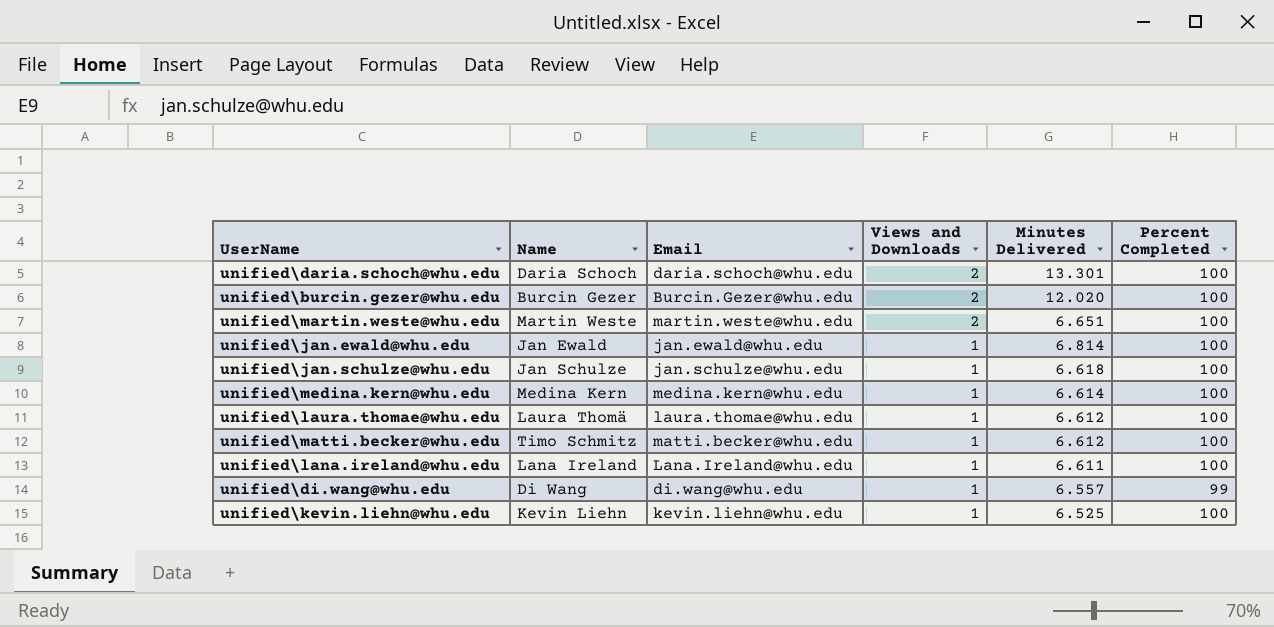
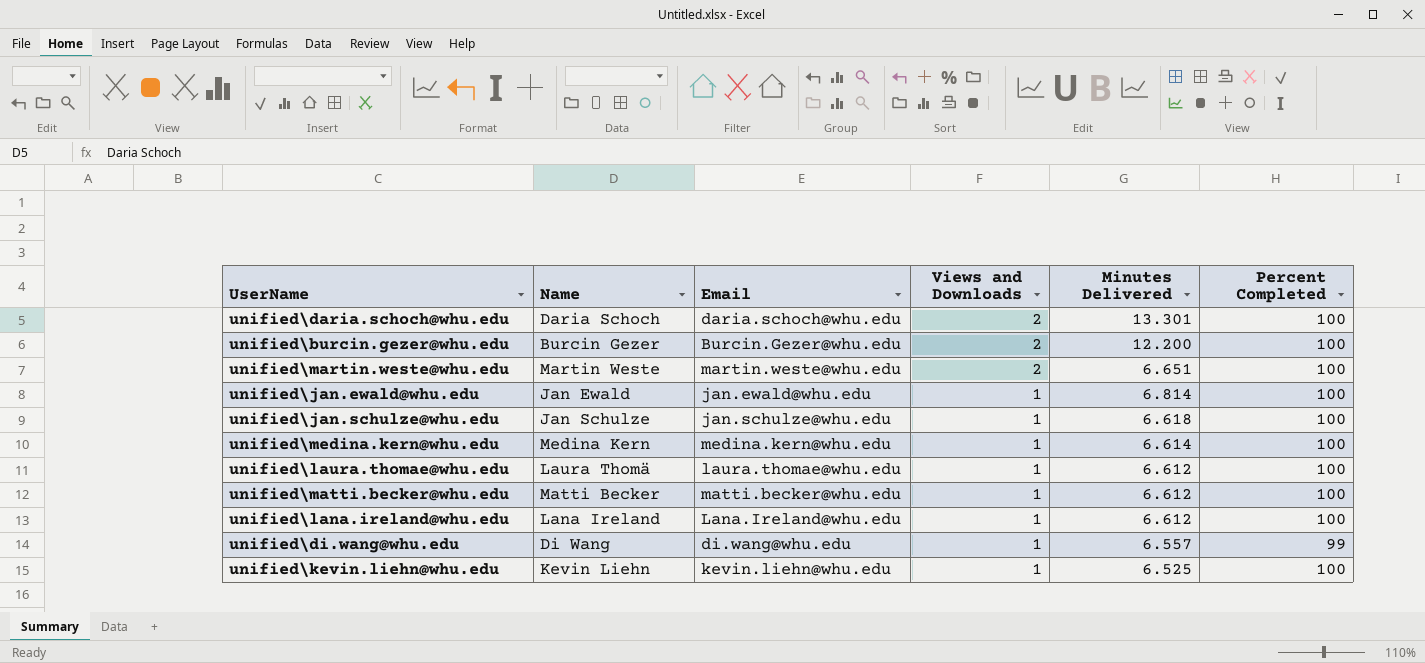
unified\burcin.gezer@whu.edu | Minutes Delivered: 12.020 -> 12.200
unified\matti.becker@whu.edu | Name: Timo Schmitz -> Matti Becker
unified\lana.ireland@whu.edu | Minutes Delivered: 6.611 -> 6.612

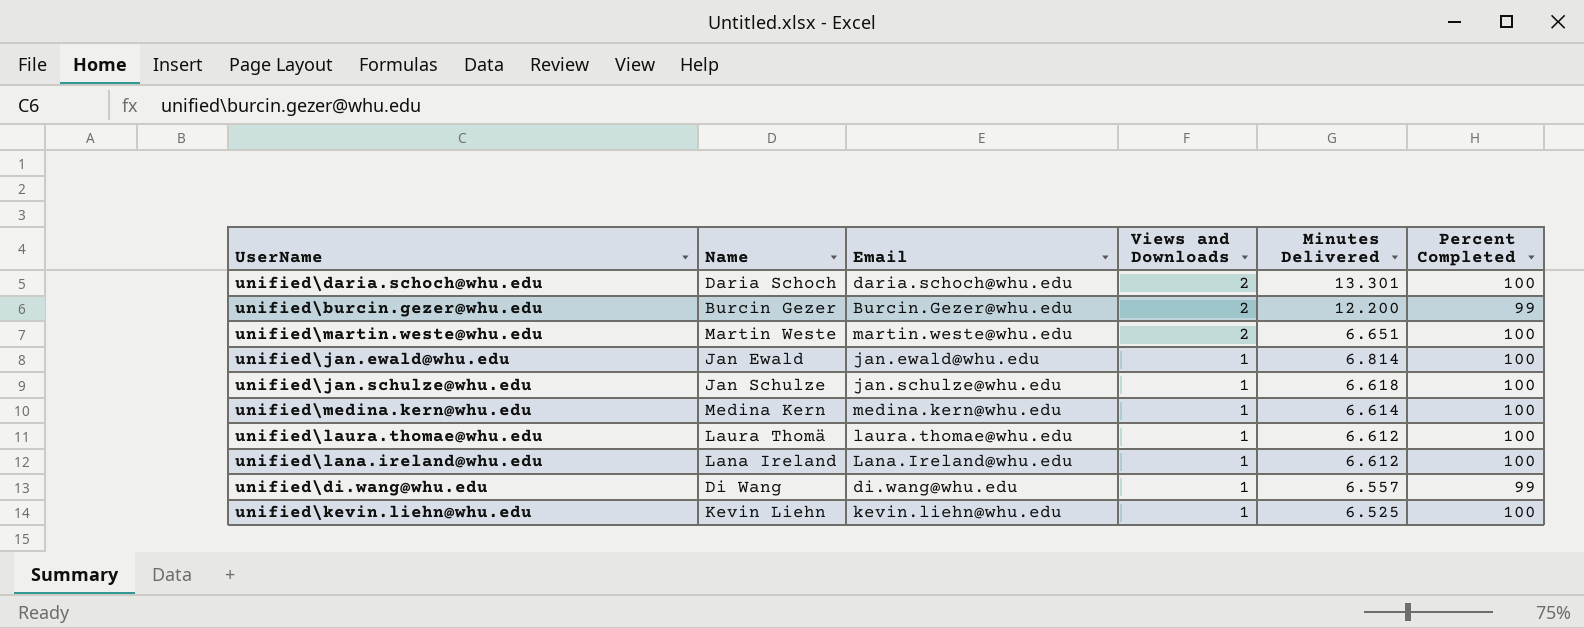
row unified\matti.becker@whu.edu: Matti Becker | matti.becker@whu.edu | 1 | 6.612 | 100 -> none
unified\burcin.gezer@whu.edu | Percent Completed: 100 -> 99

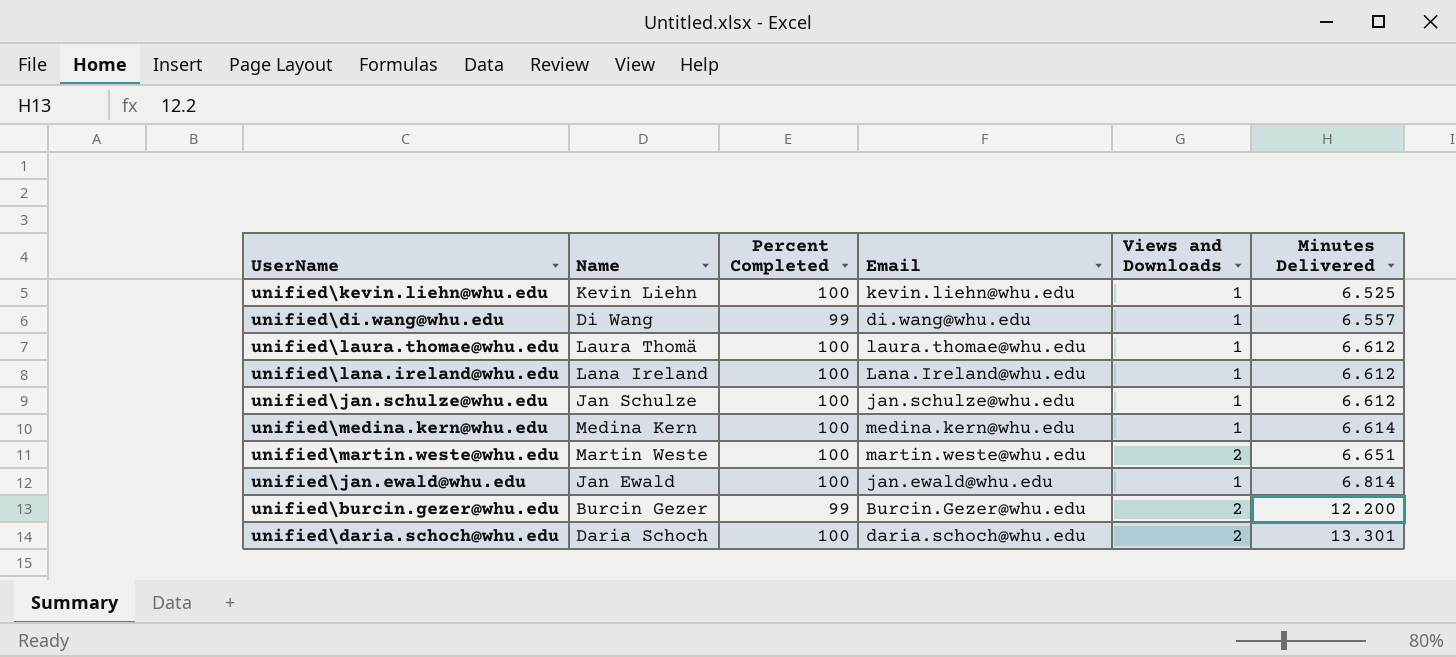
row order: Views and Downloads descending -> Minutes Delivered ascending
column Percent Completed | position: 6 -> 3
unified\jan.schulze@whu.edu | Minutes Delivered: 6.618 -> 6.612

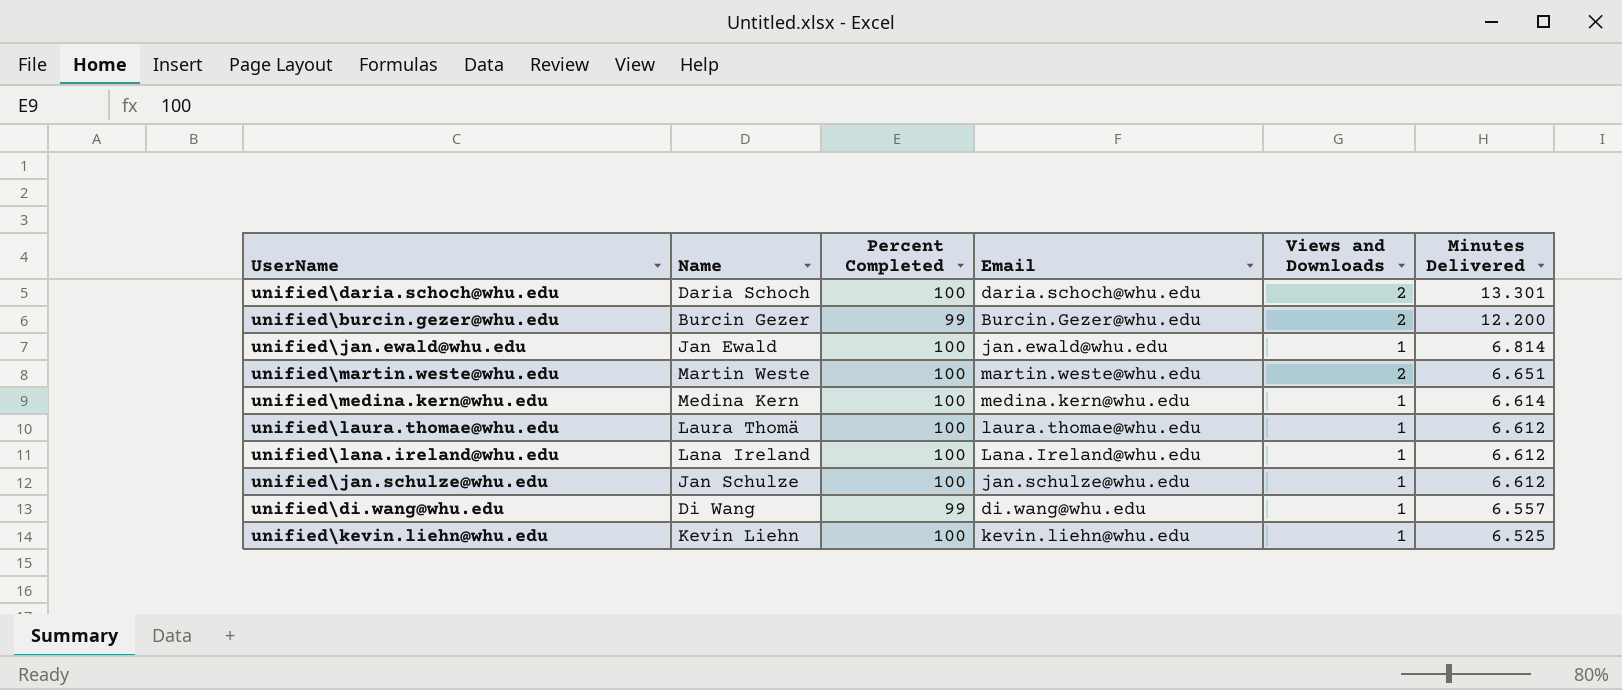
row order: Minutes Delivered ascending -> Minutes Delivered descending

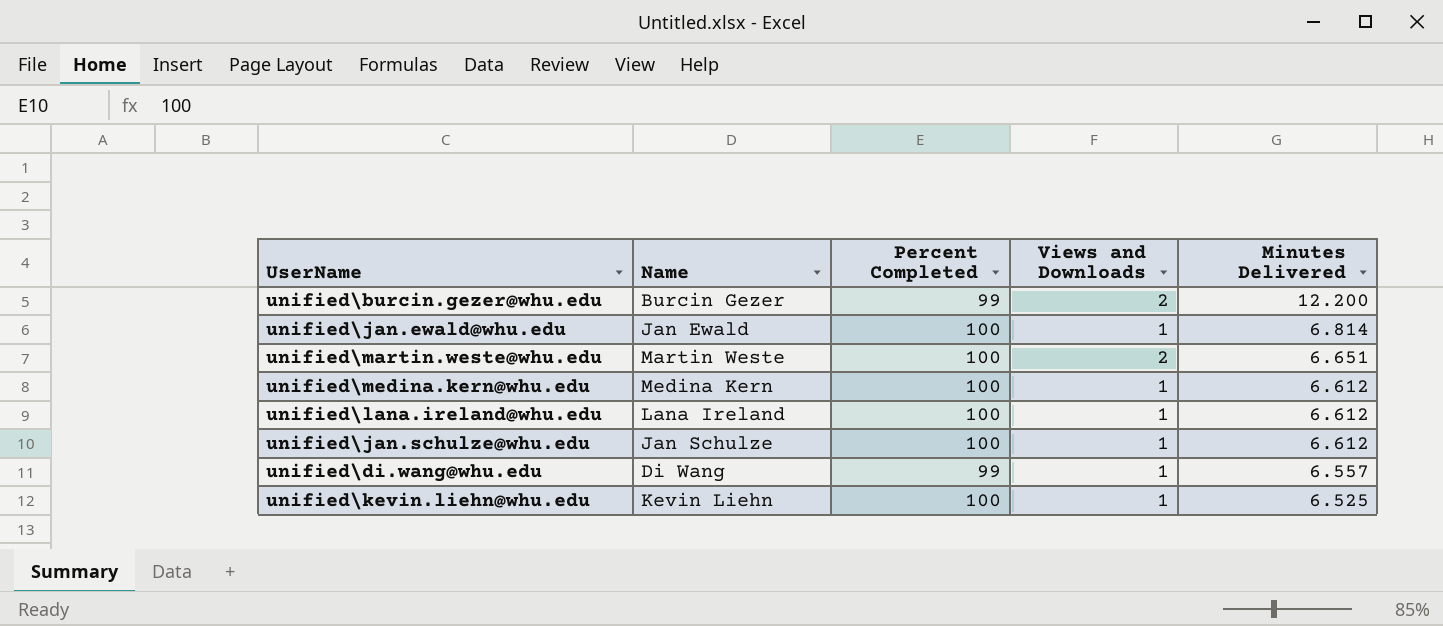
column Email | position: 4 -> none
row unified\daria.schoch@whu.edu: Daria Schoch | 100 | daria.schoch@whu.edu | 2 | 13.301 -> none
row unified\laura.thomae@whu.edu: Laura Thomä | 100 | laura.thomae@whu.edu | 1 | 6.612 -> none
unified\medina.kern@whu.edu | Minutes Delivered: 6.614 -> 6.612

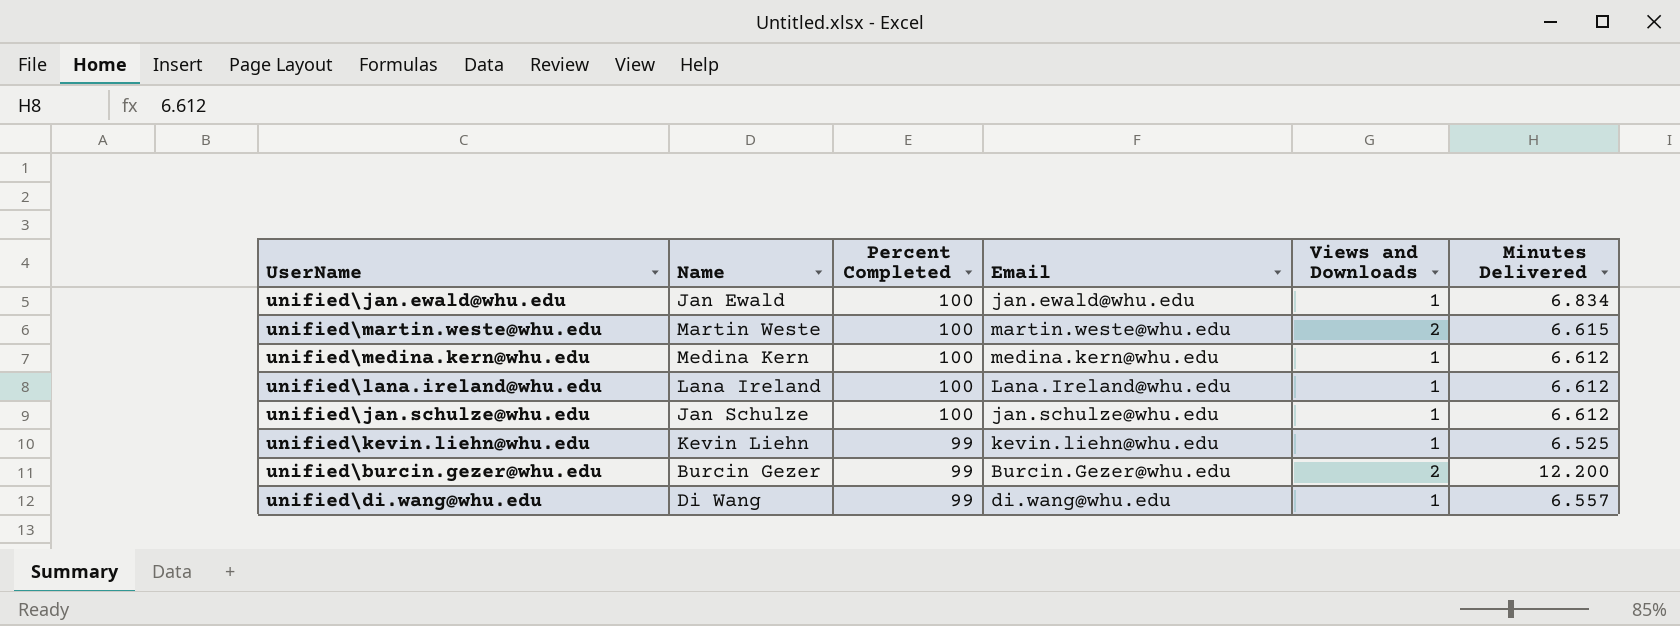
row order: Minutes Delivered descending -> Percent Completed descending
column Email | position: none -> 4
unified\jan.ewald@whu.edu | Minutes Delivered: 6.814 -> 6.834
unified\martin.weste@whu.edu | Minutes Delivered: 6.651 -> 6.615
unified\kevin.liehn@whu.edu | Percent Completed: 100 -> 99

